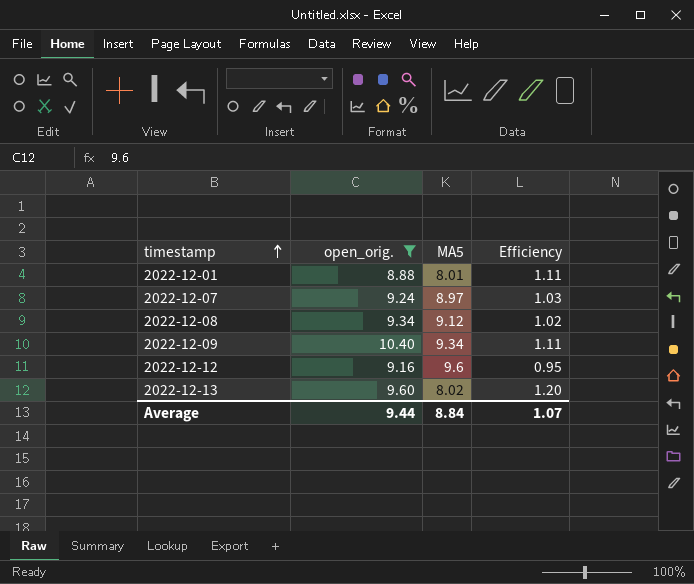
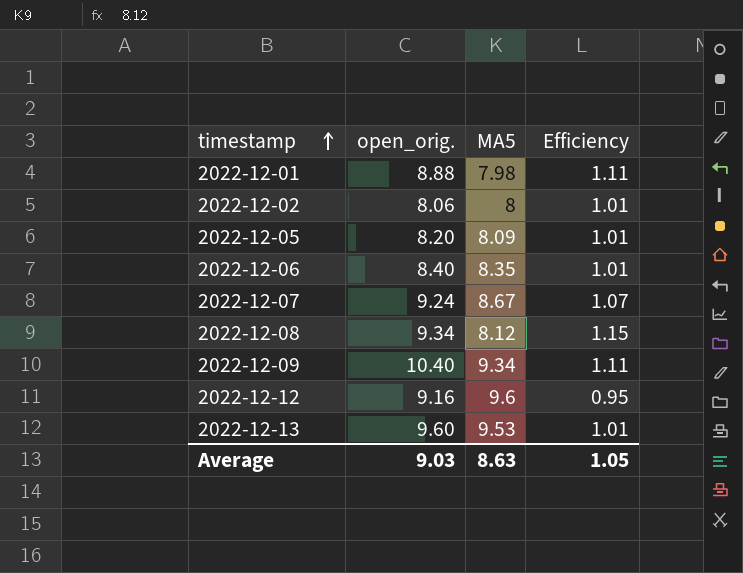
filter: open_orig. >= 8.88 -> none
2022-12-01 | MA5: 8.01 -> 7.98
2022-12-07 | MA5: 8.97 -> 8.67
2022-12-07 | Efficiency: 1.03 -> 1.07
2022-12-08 | MA5: 9.12 -> 8.12
2022-12-08 | Efficiency: 1.02 -> 1.15
2022-12-13 | MA5: 8.02 -> 9.53
2022-12-13 | Efficiency: 1.20 -> 1.01
Average | open_orig.: 9.44 -> 9.03
Average | MA5: 8.84 -> 8.63
Average | Efficiency: 1.07 -> 1.05

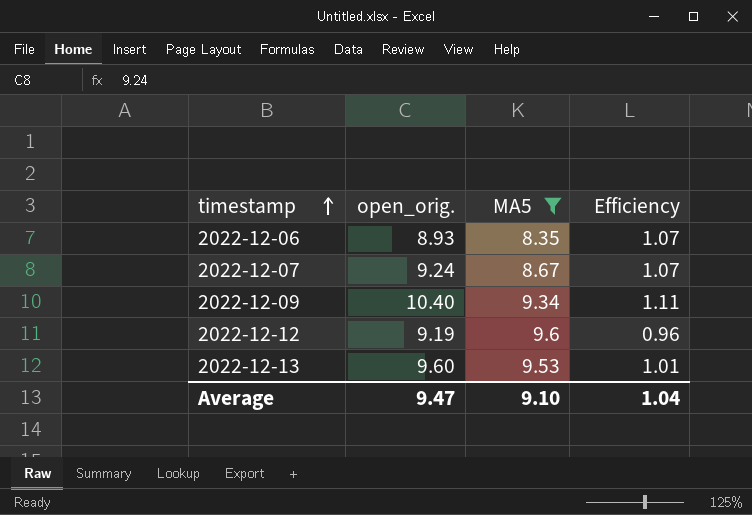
filter: none -> MA5 >= 8.35
2022-12-06 | open_orig.: 8.40 -> 8.93
2022-12-06 | Efficiency: 1.01 -> 1.07
2022-12-12 | open_orig.: 9.16 -> 9.19
2022-12-12 | Efficiency: 0.95 -> 0.96
Average | open_orig.: 9.03 -> 9.47
Average | MA5: 8.63 -> 9.10
Average | Efficiency: 1.05 -> 1.04

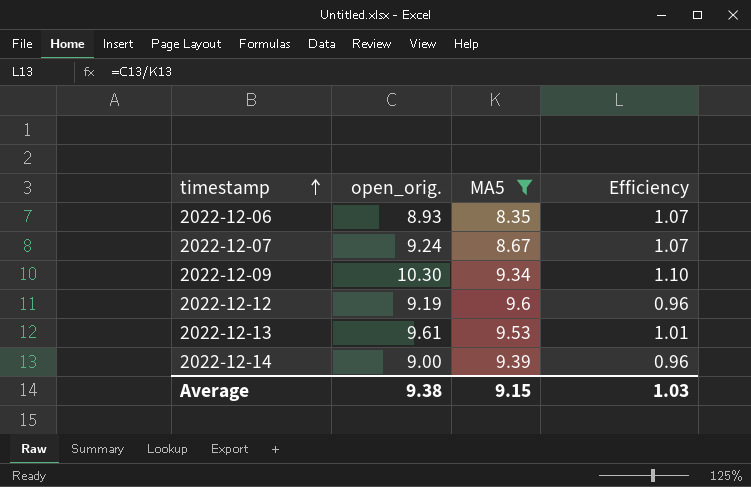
2022-12-09 | open_orig.: 10.40 -> 10.30
2022-12-09 | Efficiency: 1.11 -> 1.10
2022-12-13 | open_orig.: 9.60 -> 9.61
row 2022-12-14: none -> 9.00 | 9.39 | 0.96
Average | open_orig.: 9.47 -> 9.38
Average | MA5: 9.10 -> 9.15
Average | Efficiency: 1.04 -> 1.03

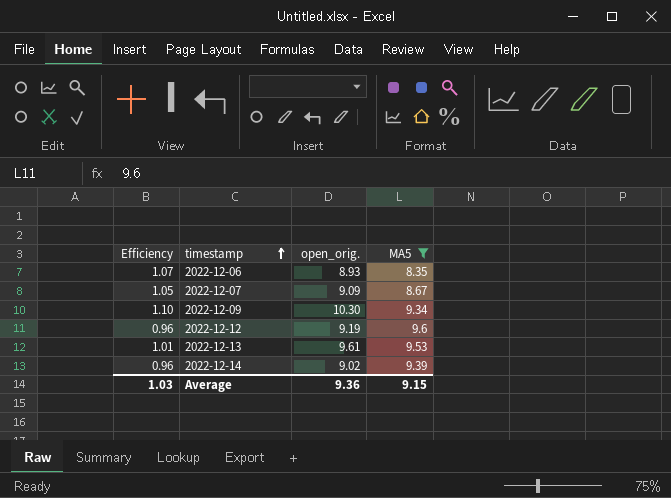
column Efficiency | position: 4 -> 1
2022-12-07 | Efficiency: 1.07 -> 1.05
2022-12-07 | open_orig.: 9.24 -> 9.09
2022-12-14 | open_orig.: 9.00 -> 9.02
Average | open_orig.: 9.38 -> 9.36

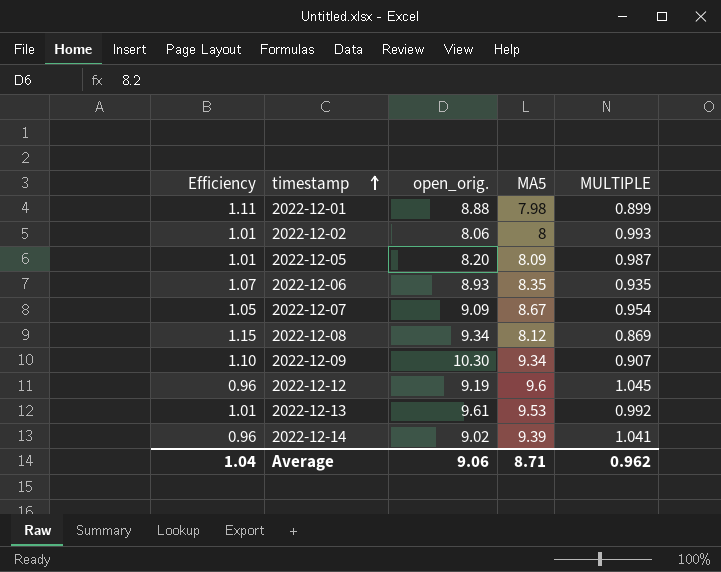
filter: MA5 >= 8.35 -> none
column MULTIPLE | formula: none -> [MA5] / [open_orig.]
Average | Efficiency: 1.03 -> 1.04
Average | open_orig.: 9.36 -> 9.06
Average | MA5: 9.15 -> 8.71

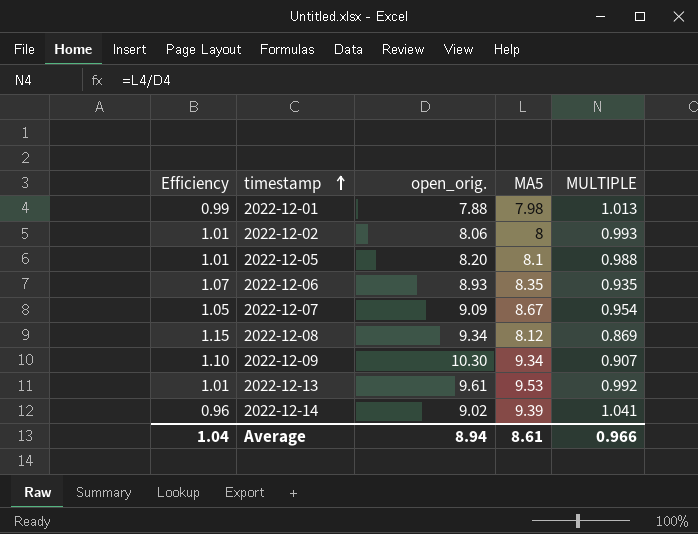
row 2022-12-12: 0.96 | 9.19 | 9.6 | 1.045 -> none
2022-12-01 | Efficiency: 1.11 -> 0.99
2022-12-01 | open_orig.: 8.88 -> 7.88
2022-12-01 | MULTIPLE: 0.899 -> 1.013
2022-12-05 | MA5: 8.09 -> 8.1
2022-12-05 | MULTIPLE: 0.987 -> 0.988
Average | open_orig.: 9.06 -> 8.94
Average | MA5: 8.71 -> 8.61
Average | MULTIPLE: 0.962 -> 0.966

